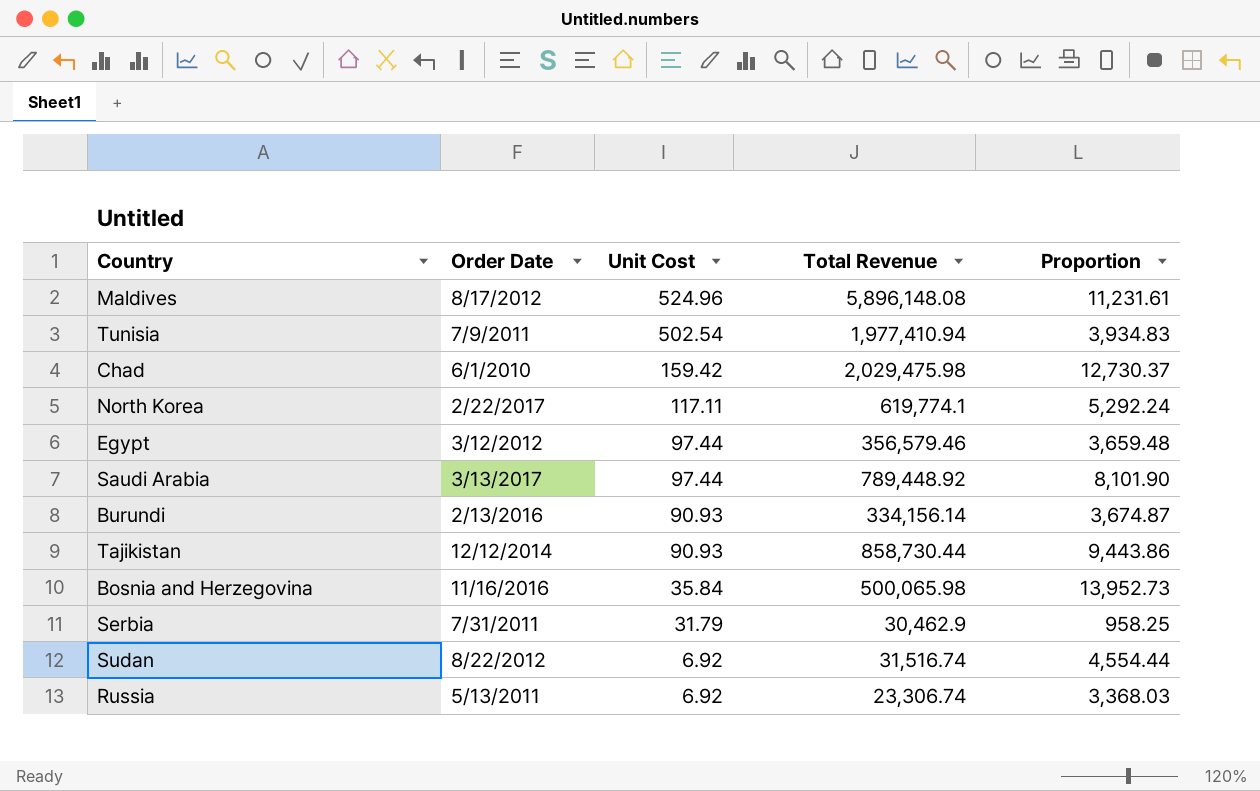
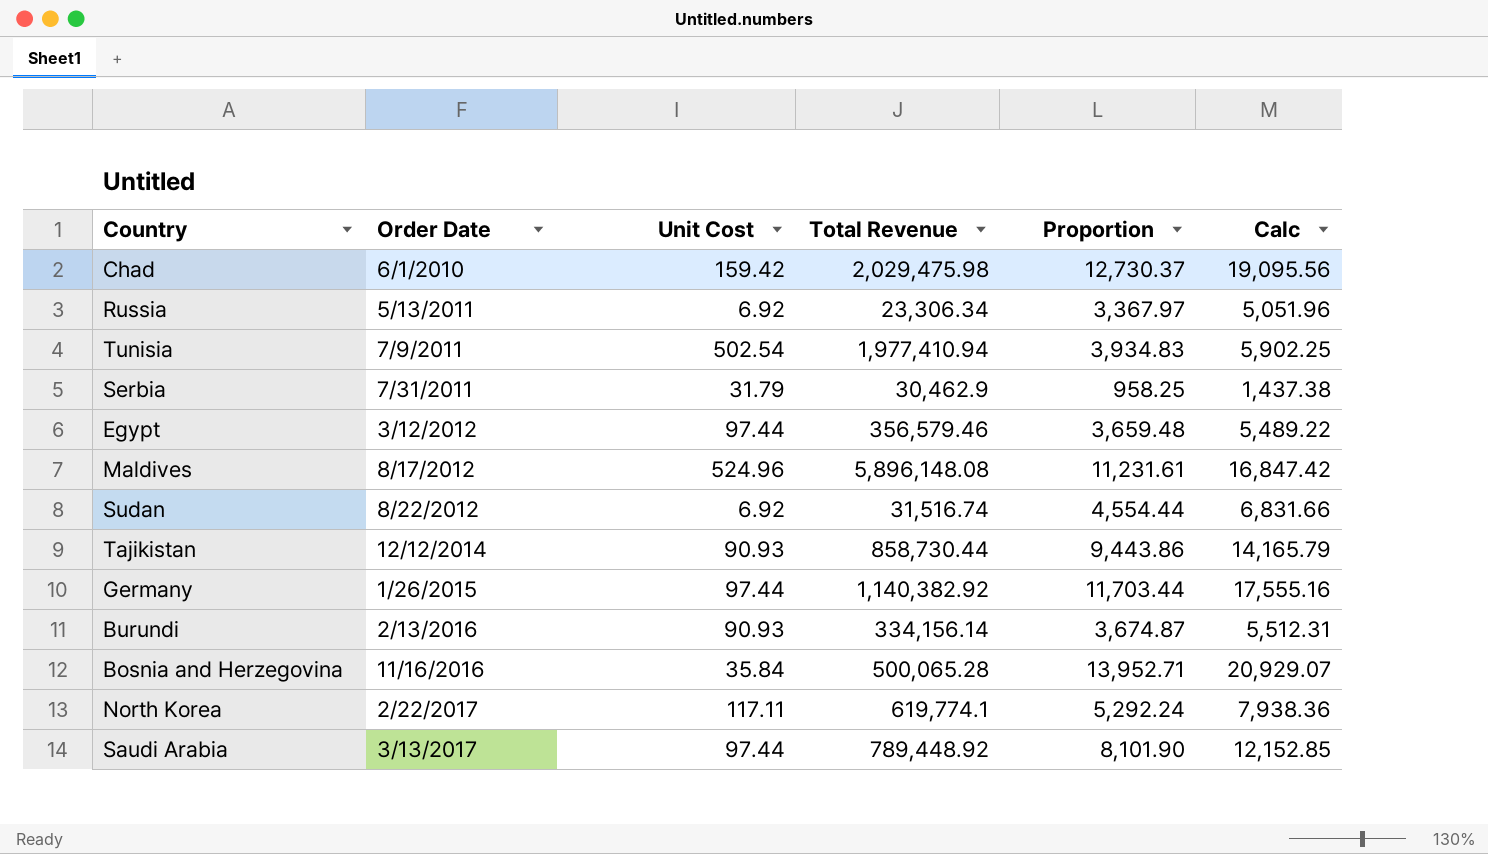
row order: Unit Cost descending -> Order Date ascending
column Calc | formula: none -> [Proportion] * 1.5
Russia | Total Revenue: 23,306.74 -> 23,306.34
Russia | Proportion: 3,368.03 -> 3,367.97
row Germany: none -> 1/26/2015 | 97.44 | 1,140,382.92 | 11,703.44 | 17,555.16
Bosnia and Herzegovina | Total Revenue: 500,065.98 -> 500,065.28
Bosnia and Herzegovina | Proportion: 13,952.73 -> 13,952.71

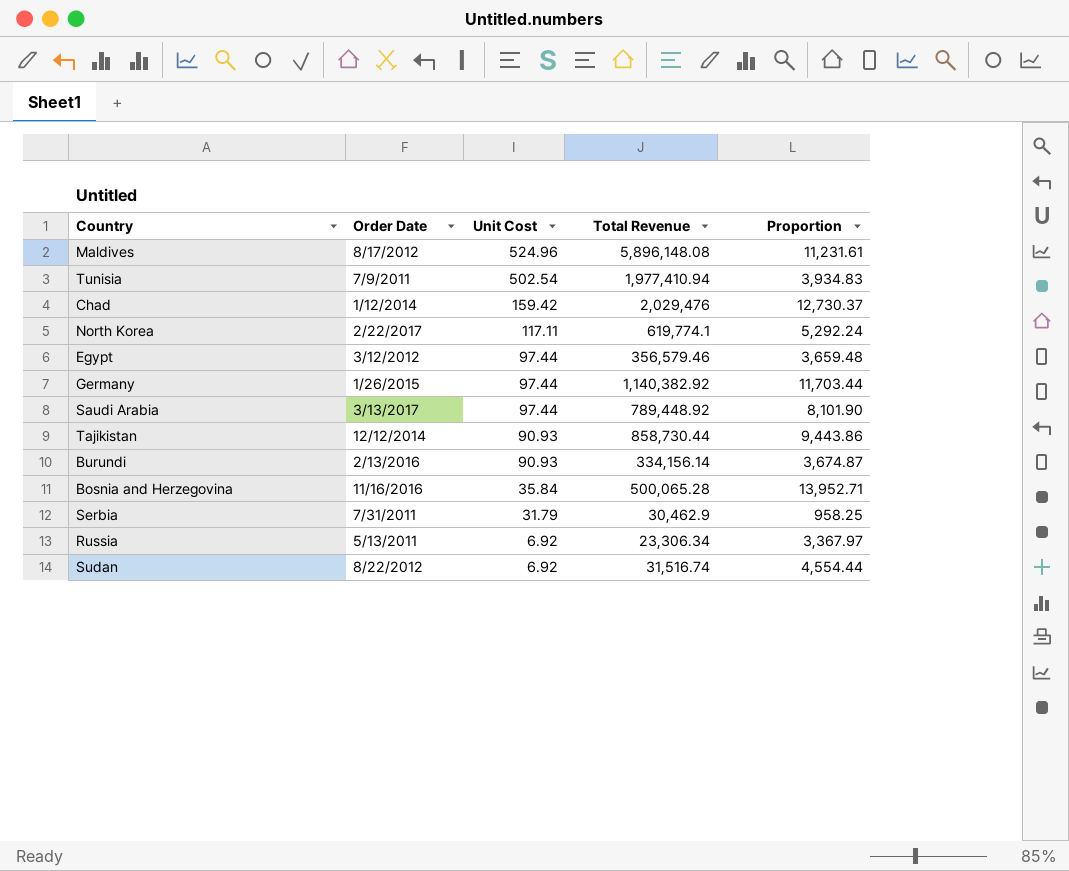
row order: Order Date ascending -> Unit Cost descending
column Calc | formula: [Proportion] * 1.5 -> none
Chad | Order Date: 6/1/2010 -> 1/12/2014
Chad | Total Revenue: 2,029,475.98 -> 2,029,476

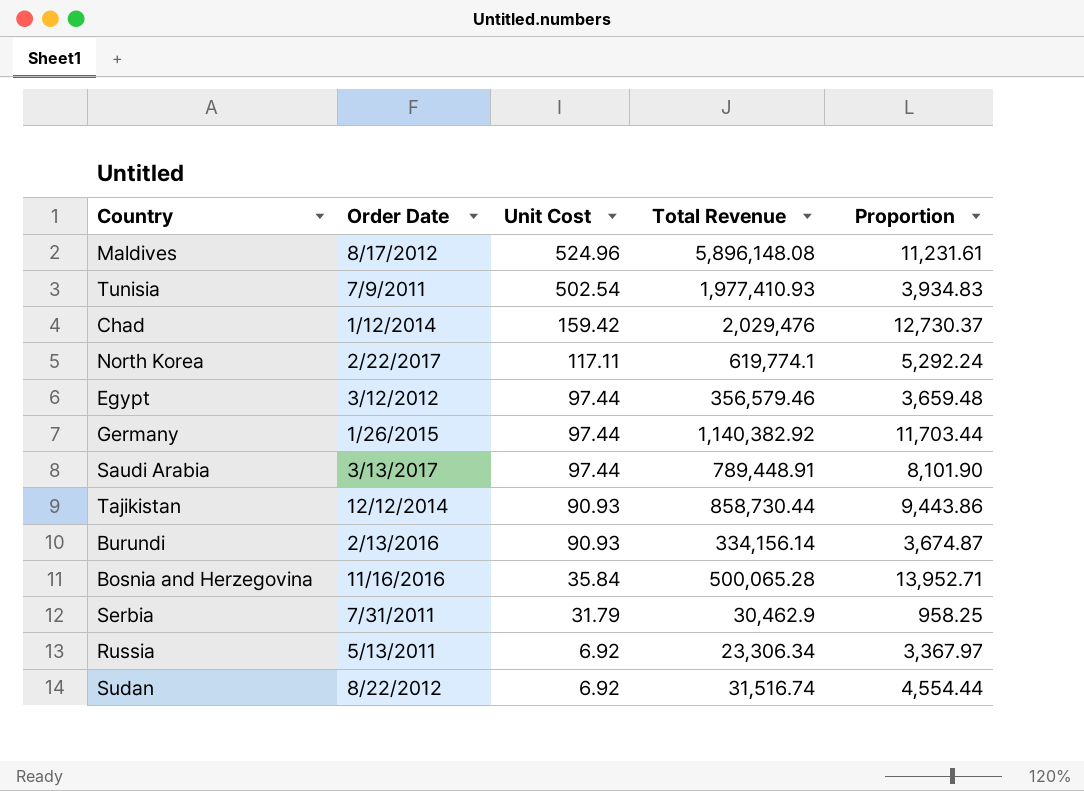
Tunisia | Total Revenue: 1,977,410.94 -> 1,977,410.93
Saudi Arabia | Total Revenue: 789,448.92 -> 789,448.91

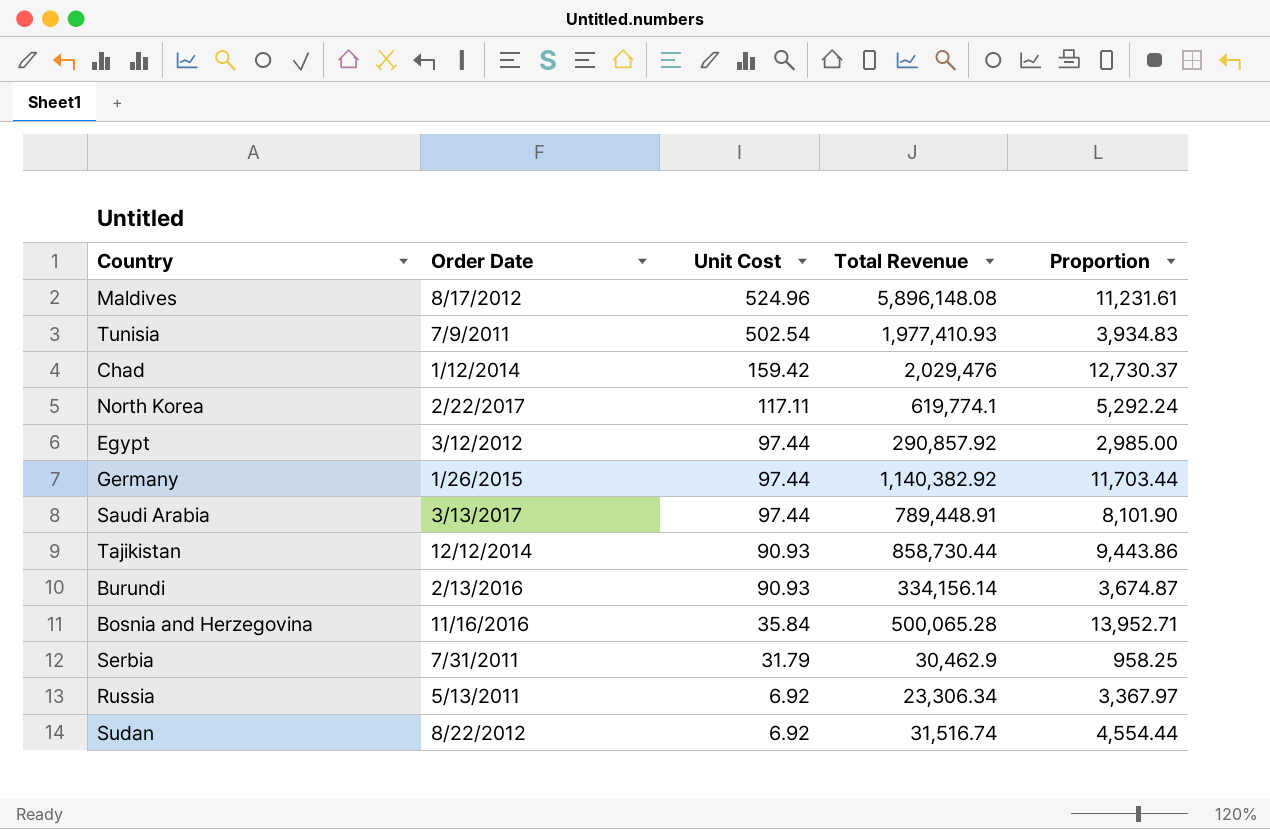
Egypt | Total Revenue: 356,579.46 -> 290,857.92
Egypt | Proportion: 3,659.48 -> 2,985.00

